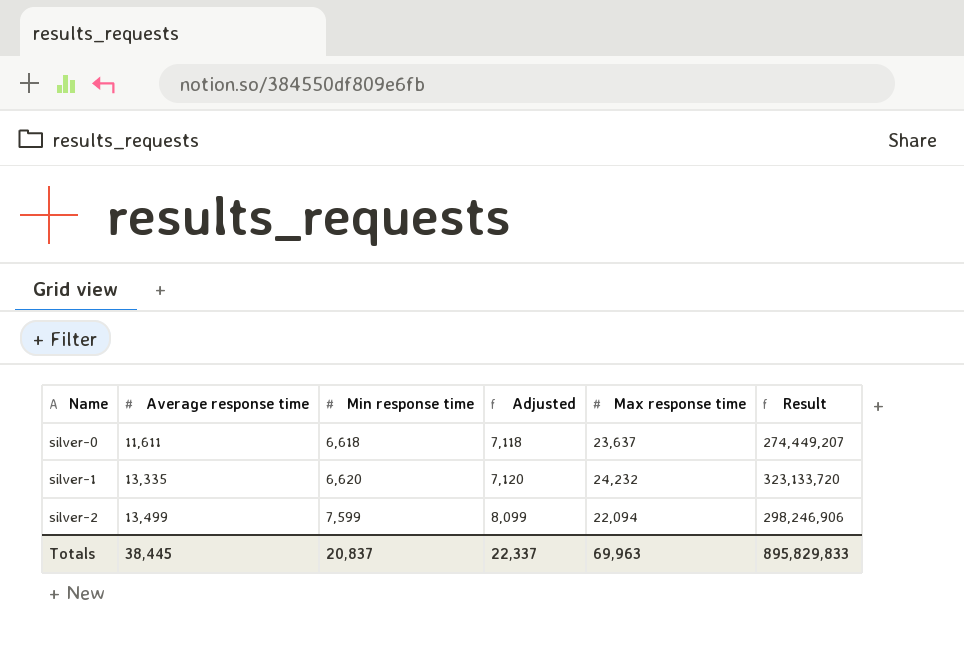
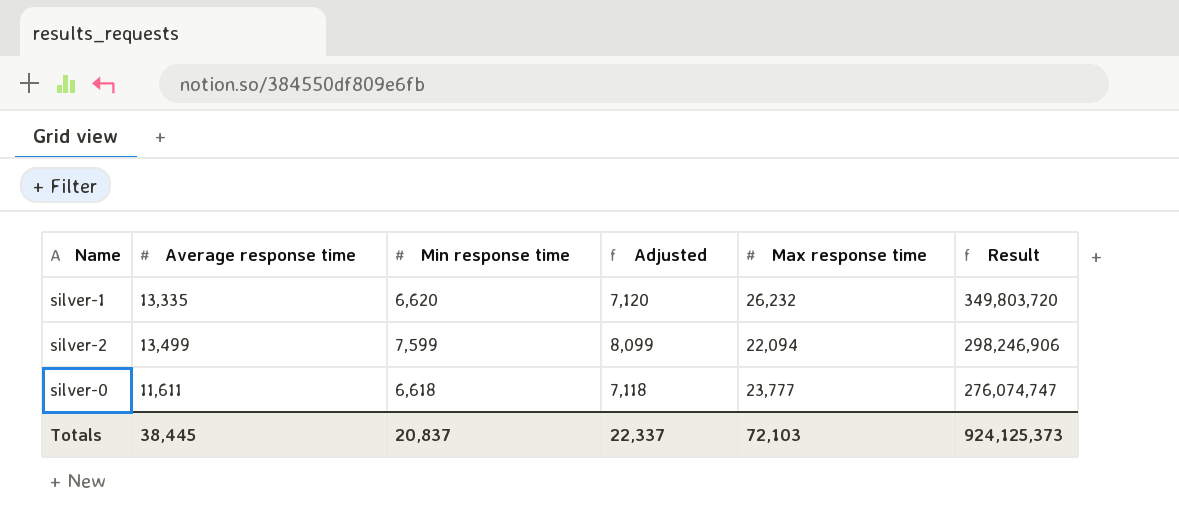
row order: Name ascending -> Result descending
silver-1 | Max response time: 24,232 -> 26,232
silver-1 | Result: 323,133,720 -> 349,803,720
silver-0 | Max response time: 23,637 -> 23,777
silver-0 | Result: 274,449,207 -> 276,074,747
Totals | Max response time: 69,963 -> 72,103
Totals | Result: 895,829,833 -> 924,125,373

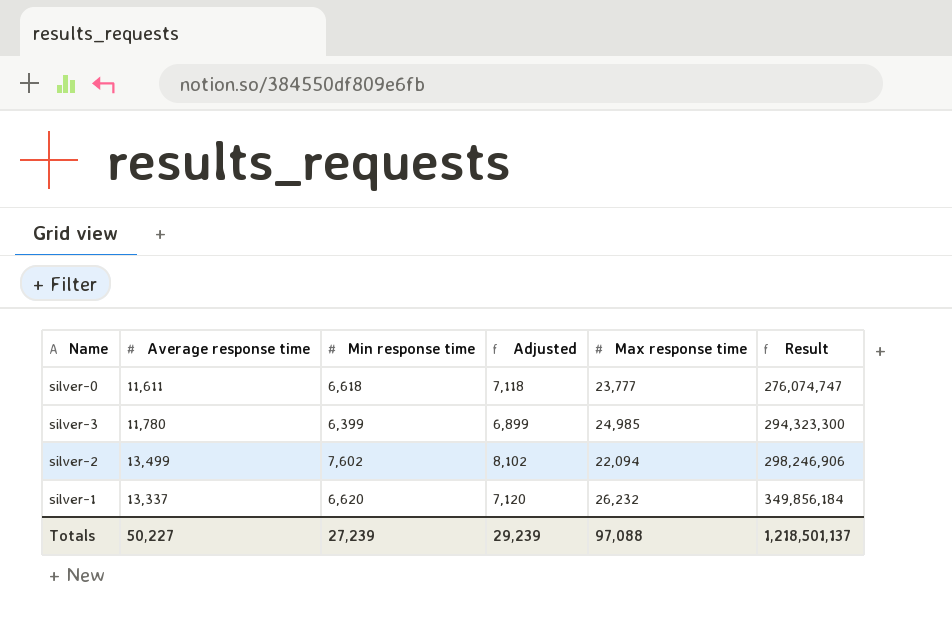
row order: Result descending -> Result ascending
row silver-3: none -> 11,780 | 6,399 | 6,899 | 24,985 | 294,323,300
silver-2 | Min response time: 7,599 -> 7,602
silver-2 | Adjusted: 8,099 -> 8,102
silver-1 | Average response time: 13,335 -> 13,337
silver-1 | Result: 349,803,720 -> 349,856,184
Totals | Average response time: 38,445 -> 50,227
Totals | Min response time: 20,837 -> 27,239
Totals | Adjusted: 22,337 -> 29,239
Totals | Max response time: 72,103 -> 97,088
Totals | Result: 924,125,373 -> 1,218,501,137

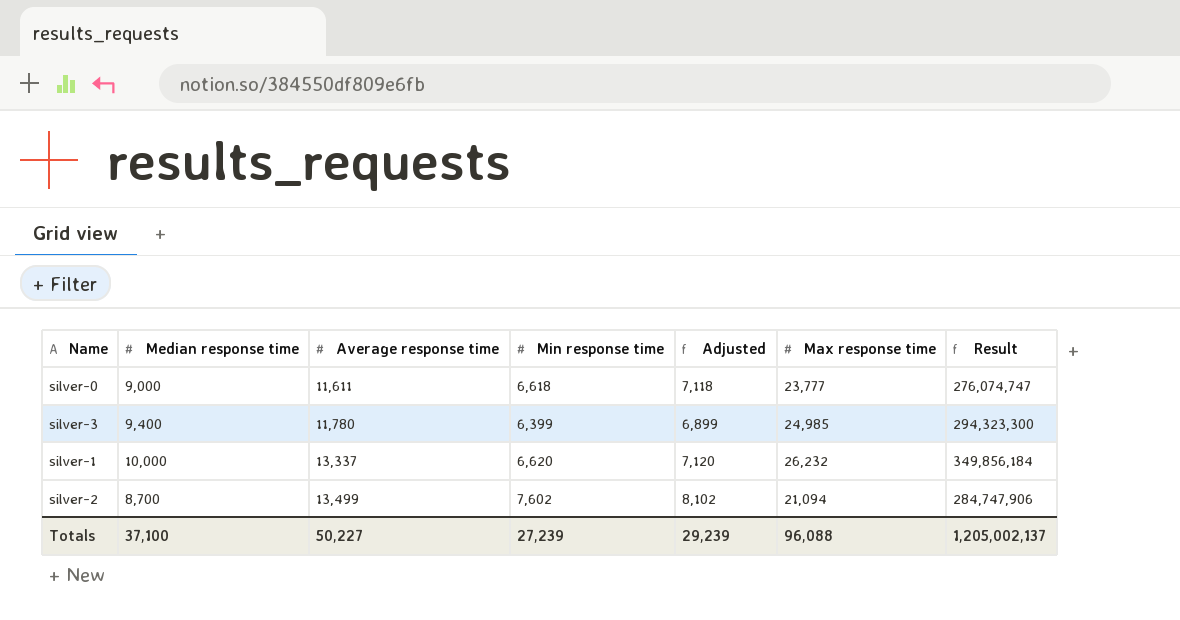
row order: Result ascending -> Average response time ascending
column Median response time | position: none -> 2
silver-2 | Max response time: 22,094 -> 21,094
silver-2 | Result: 298,246,906 -> 284,747,906
Totals | Max response time: 97,088 -> 96,088
Totals | Result: 1,218,501,137 -> 1,205,002,137

